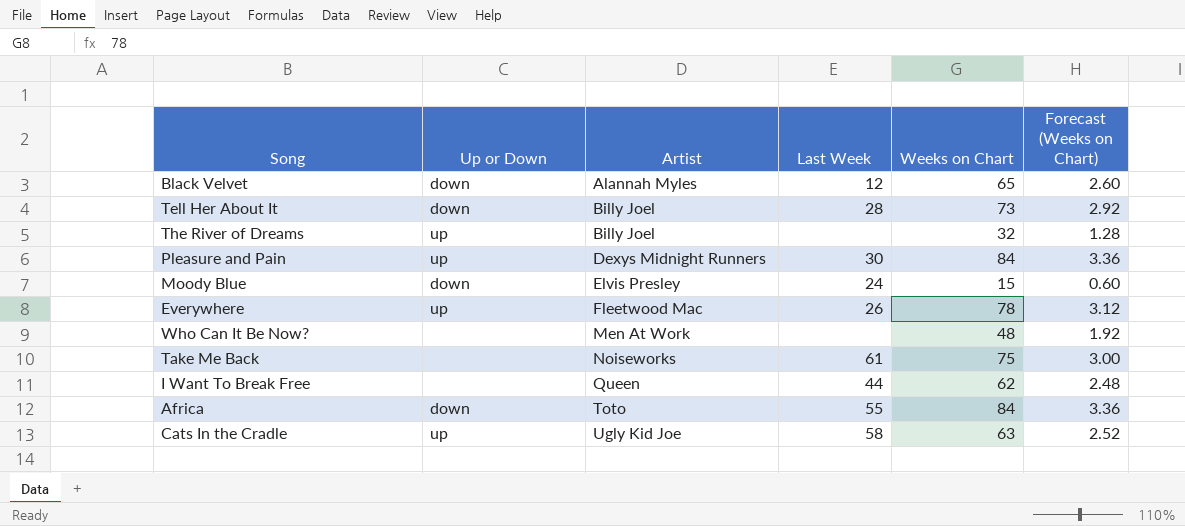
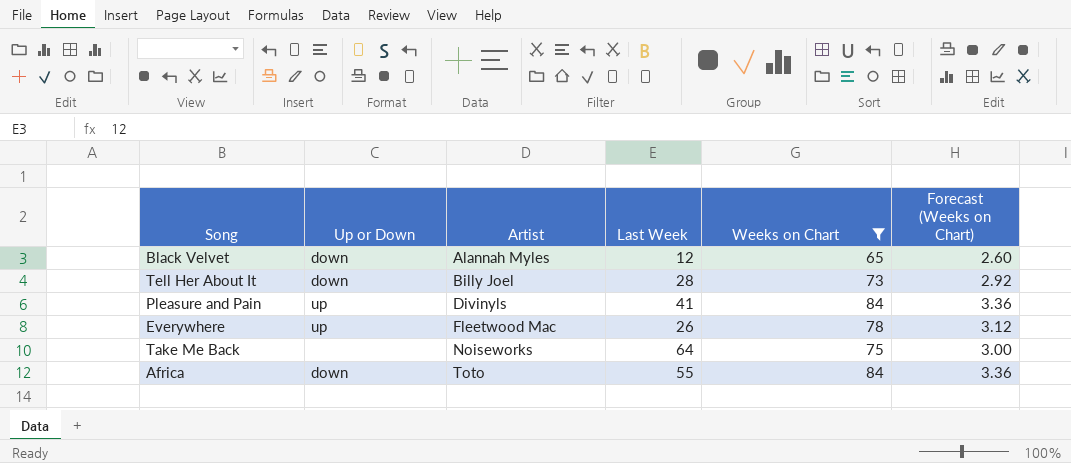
filter: none -> Weeks on Chart >= 65
Pleasure and Pain | Artist: Dexys Midnight Runners -> Divinyls
Pleasure and Pain | Last Week: 30 -> 41
Take Me Back | Last Week: 61 -> 64

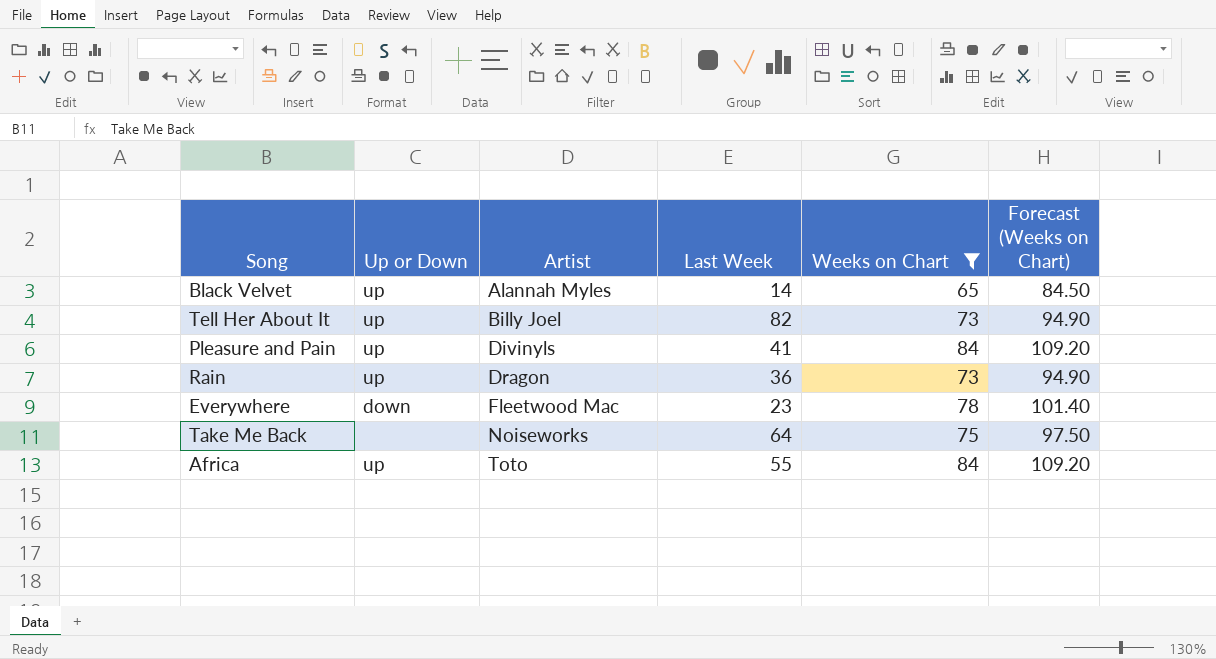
column Forecast (Weeks on Chart) | formula: [Weeks on Chart] * 0.04 -> [Weeks on Chart] * 1.3
Black Velvet | Up or Down: down -> up
Black Velvet | Last Week: 12 -> 14
Tell Her About It | Up or Down: down -> up
Tell Her About It | Last Week: 28 -> 82
row Rain: none -> up | Dragon | 36 | 73 | 94.90
Everywhere | Up or Down: up -> down
Everywhere | Last Week: 26 -> 23
Africa | Up or Down: down -> up

